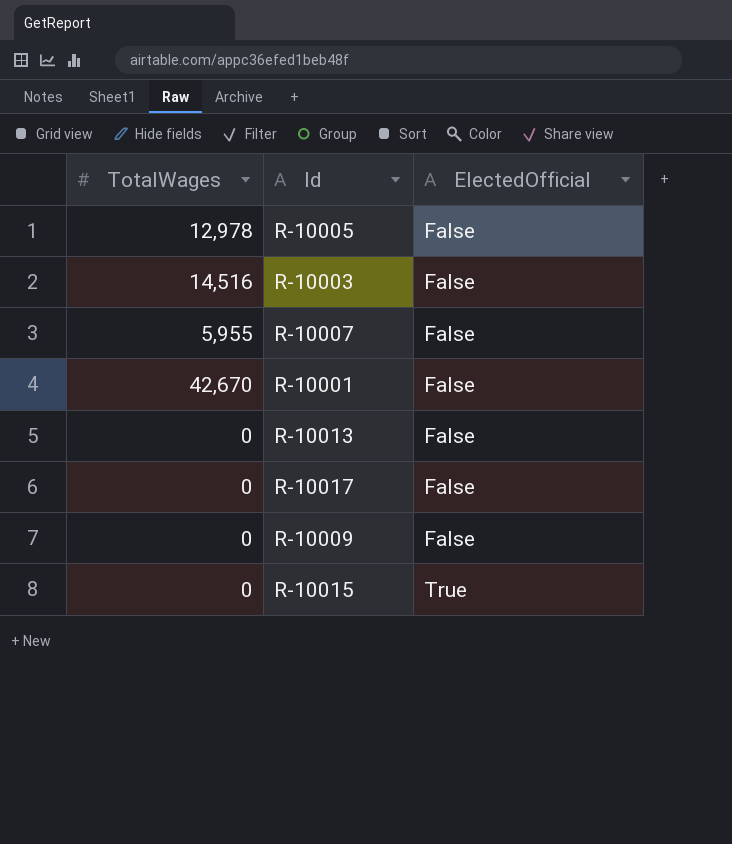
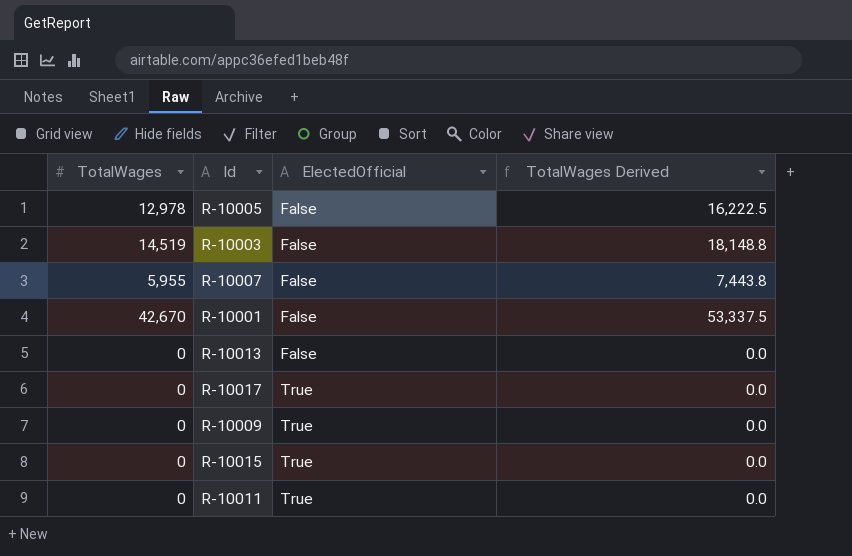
column TotalWages Derived | formula: none -> [TotalWages] * 1.25
R-10003 | TotalWages: 14,516 -> 14,519
R-10017 | ElectedOfficial: False -> True
R-10009 | ElectedOfficial: False -> True
row R-10011: none -> 0 | True | 0.0

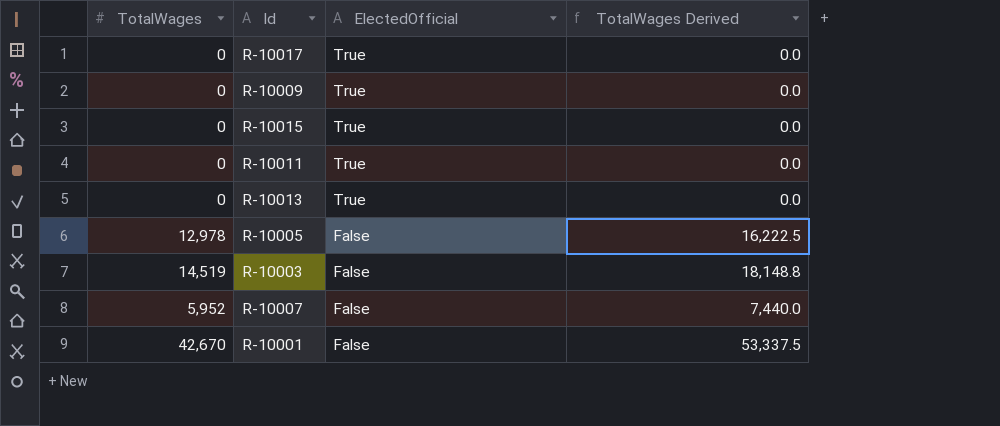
row order: ElectedOfficial ascending -> ElectedOfficial descending
R-10013 | ElectedOfficial: False -> True
R-10007 | TotalWages: 5,955 -> 5,952
R-10007 | TotalWages Derived: 7,443.8 -> 7,440.0

